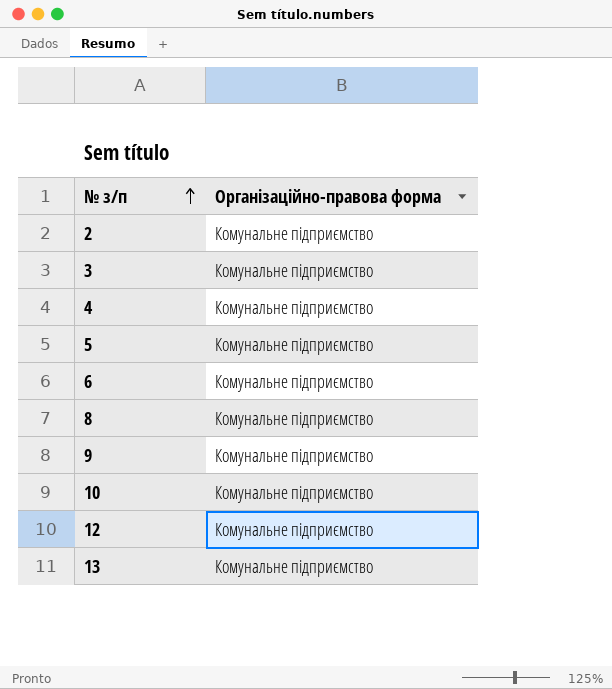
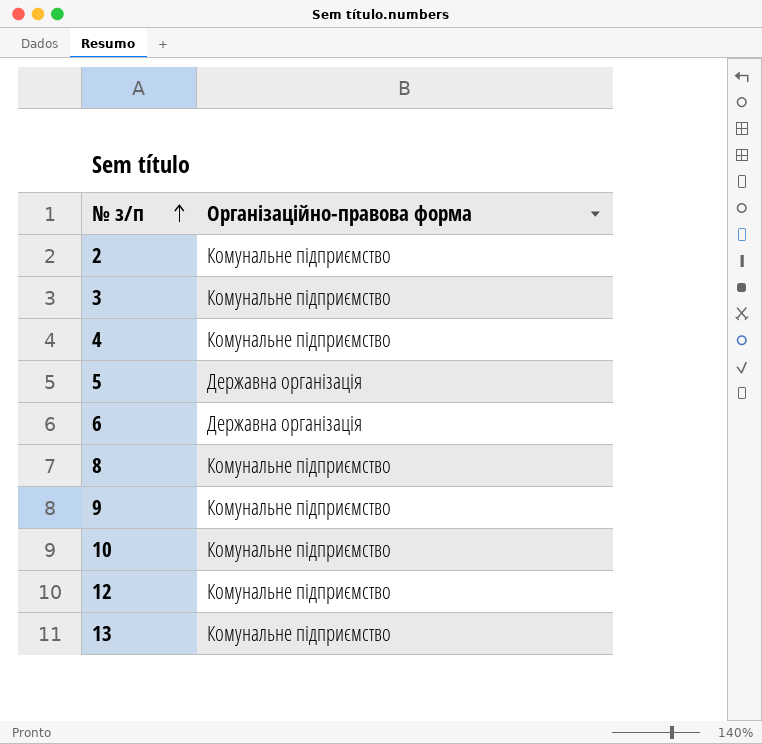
5 | Організаційно-правова форма: Комунальне підприємство -> Державна організація
6 | Організаційно-правова форма: Комунальне підприємство -> Державна організація

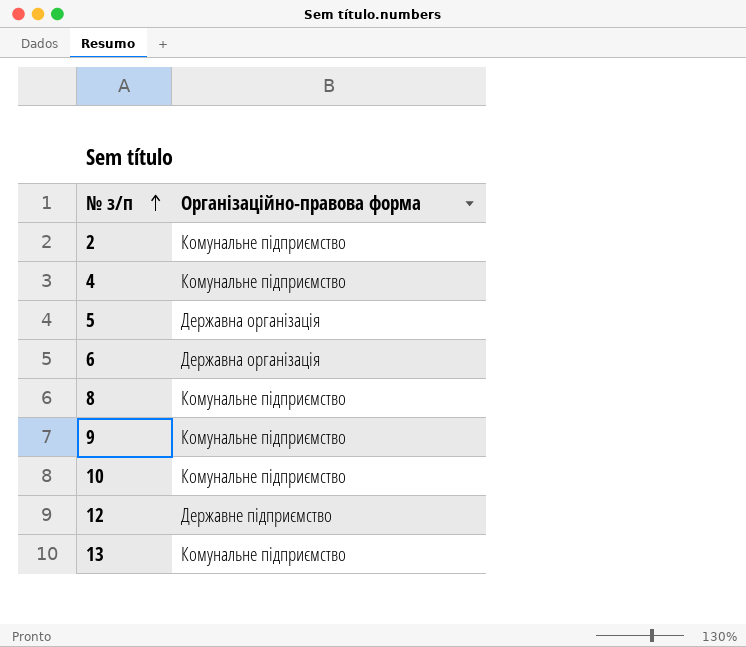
row 3: Комунальне підприємство -> none
12 | Організаційно-правова форма: Комунальне підприємство -> Державне підприємство

